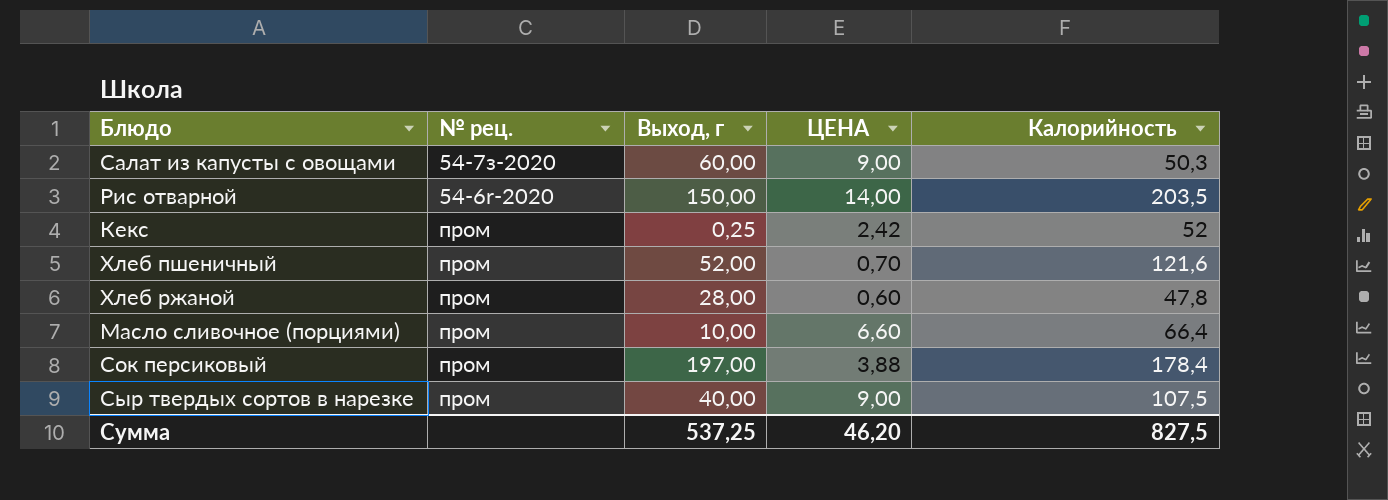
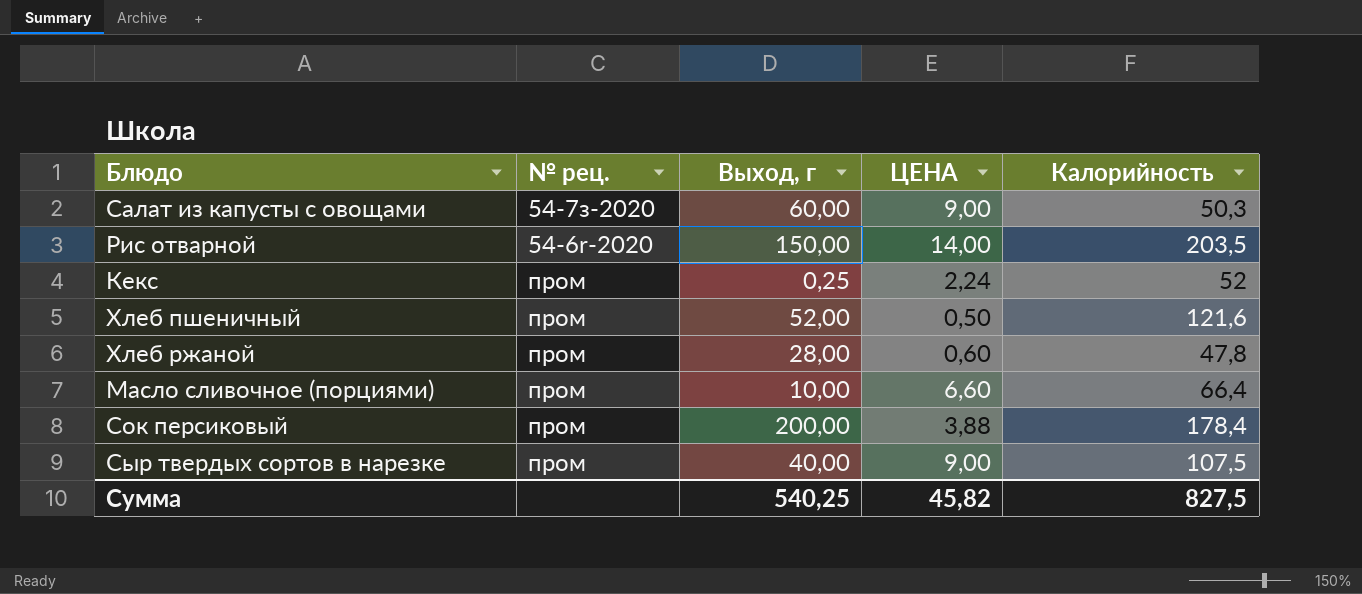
Кекс | ЦЕНА: 2,42 -> 2,24
Хлеб пшеничный | ЦЕНА: 0,70 -> 0,50
Сок персиковый | Выход, г: 197,00 -> 200,00
Сумма | Выход, г: 537,25 -> 540,25
Сумма | ЦЕНА: 46,20 -> 45,82

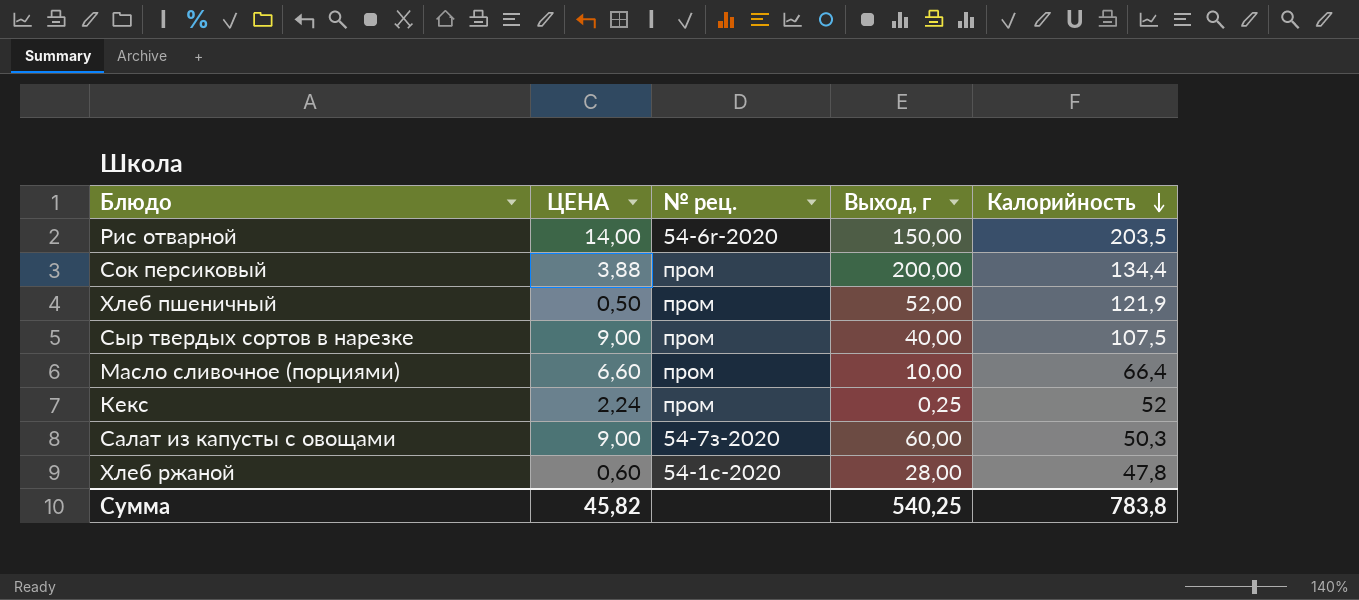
row order: none -> Калорийность descending
column ЦЕНА | position: 4 -> 2
Сок персиковый | Калорийность: 178,4 -> 134,4
Хлеб пшеничный | Калорийность: 121,6 -> 121,9
Хлеб ржаной | № рец.: пром -> 54-1с-2020
Сумма | Калорийность: 827,5 -> 783,8

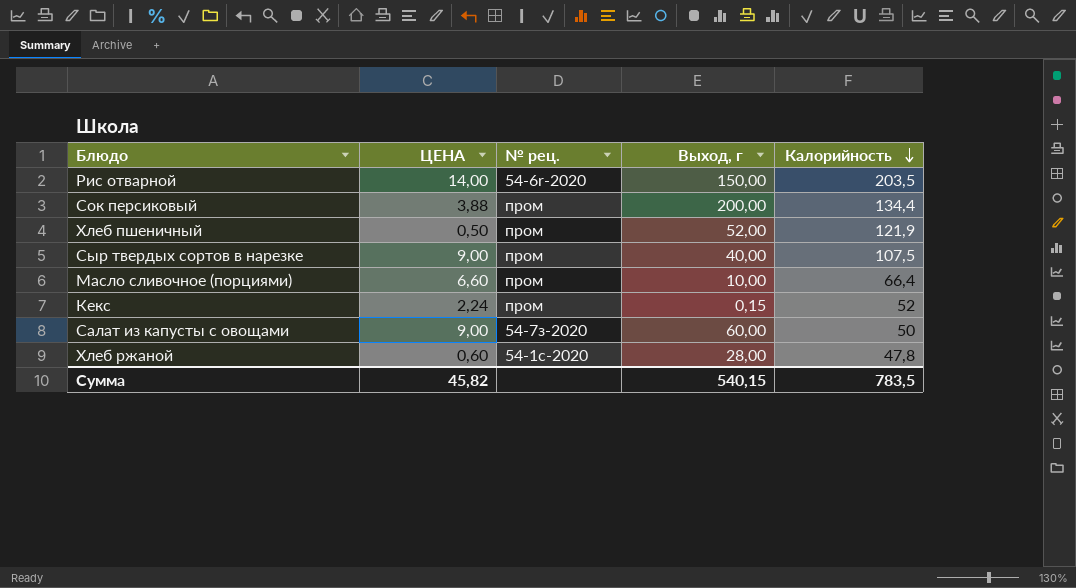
Кекс | Выход, г: 0,25 -> 0,15
Салат из капусты с овощами | Калорийность: 50,3 -> 50
Сумма | Выход, г: 540,25 -> 540,15
Сумма | Калорийность: 783,8 -> 783,5

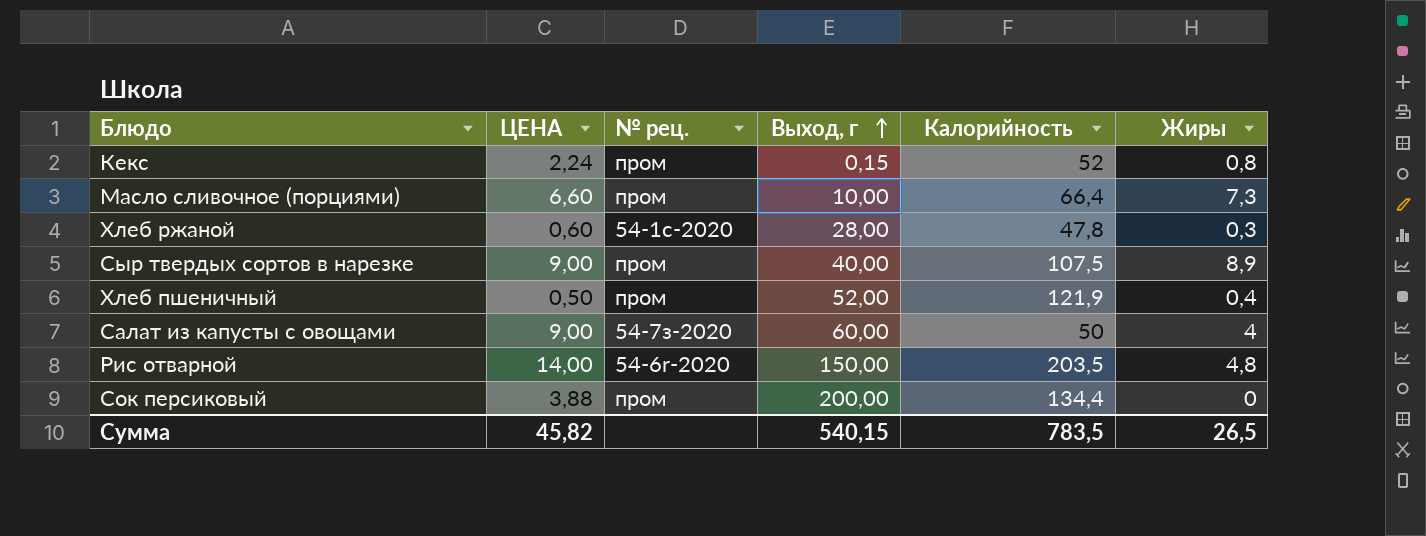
row order: Калорийность descending -> Выход, г ascending
column Жиры | position: none -> 6

